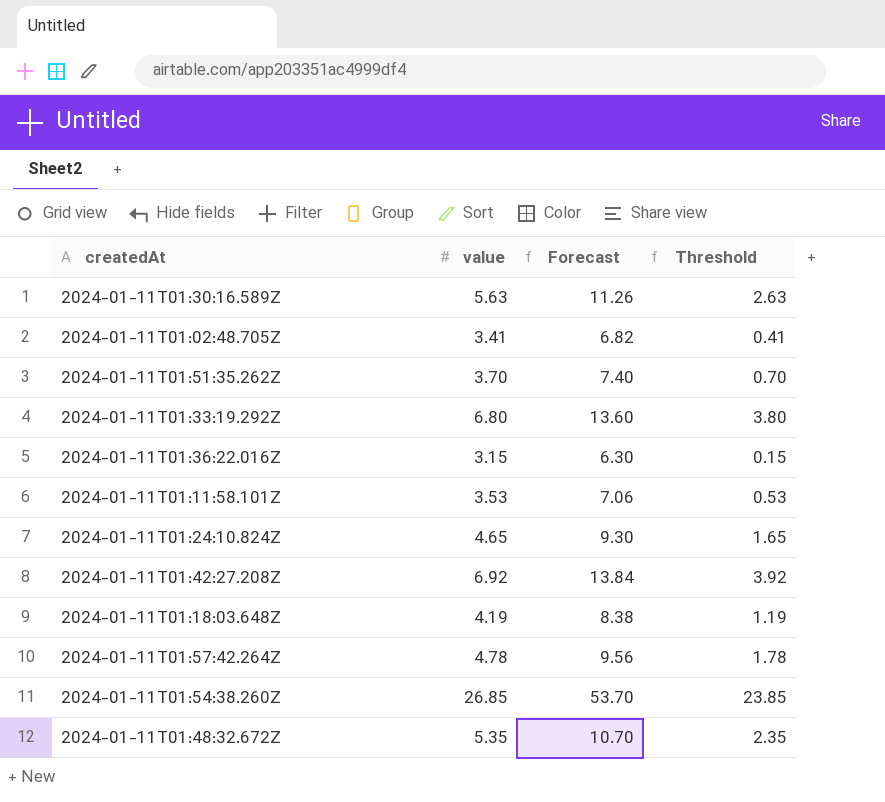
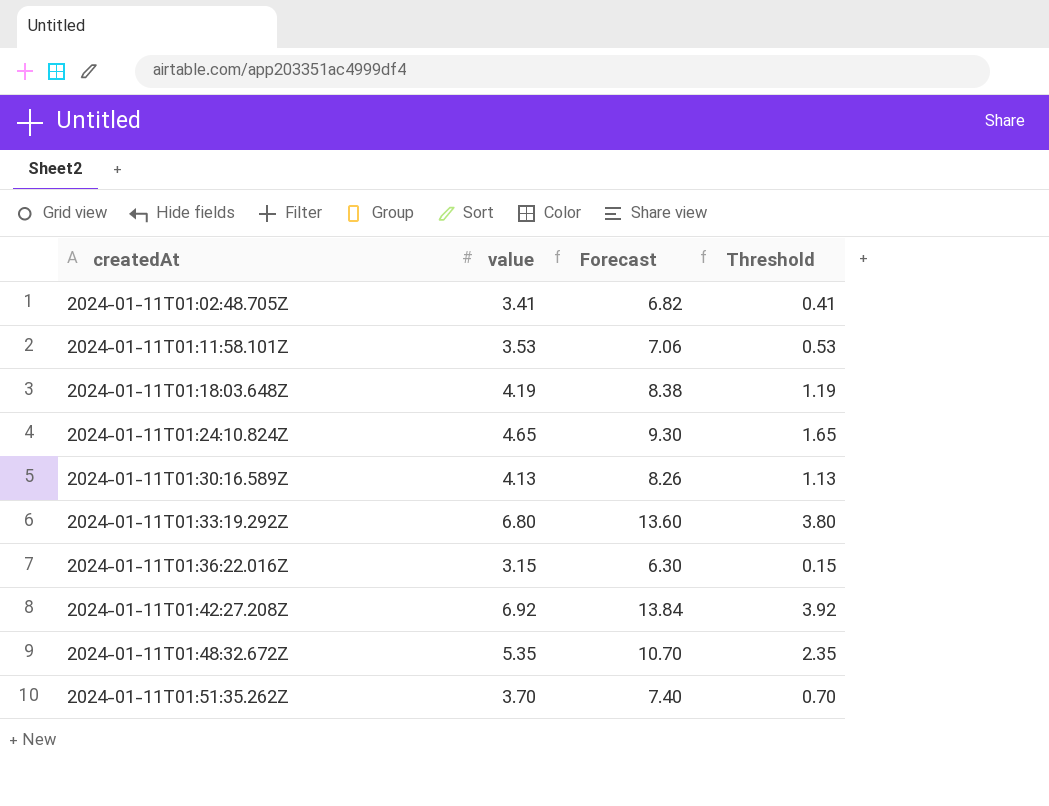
row order: none -> createdAt ascending
row 2024-01-11T01:57:42.264Z: 4.78 | 9.56 | 1.78 -> none
row 2024-01-11T01:54:38.260Z: 26.85 | 53.70 | 23.85 -> none
2024-01-11T01:30:16.589Z | value: 5.63 -> 4.13
2024-01-11T01:30:16.589Z | Forecast: 11.26 -> 8.26
2024-01-11T01:30:16.589Z | Threshold: 2.63 -> 1.13

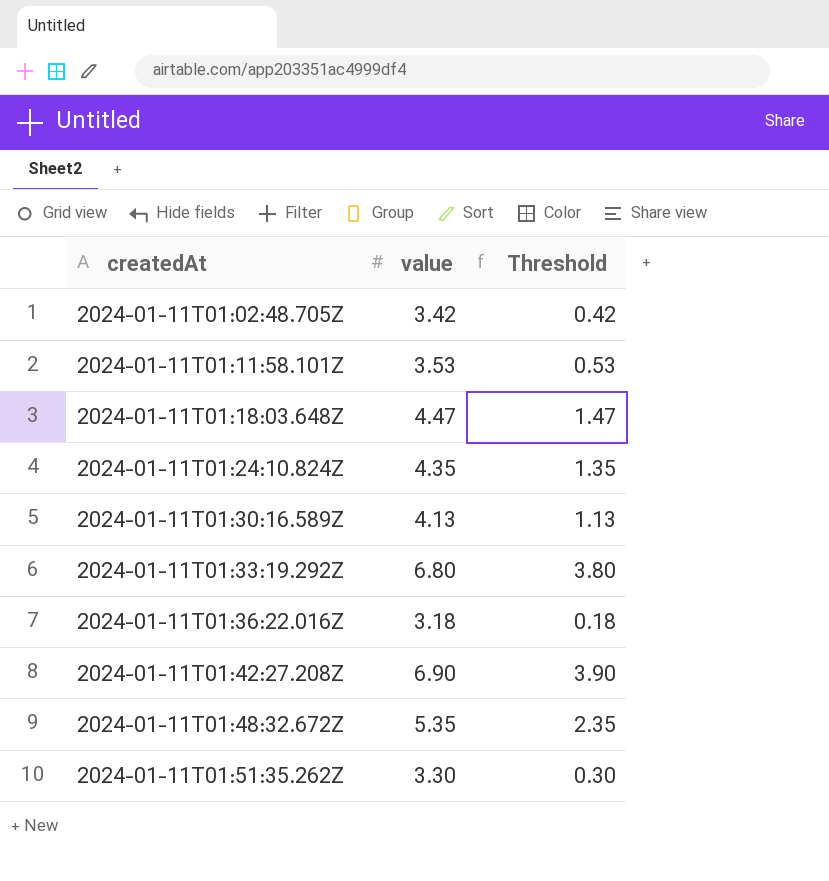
column Forecast | formula: [value] * 2 -> none
2024-01-11T01:02:48.705Z | value: 3.41 -> 3.42
2024-01-11T01:02:48.705Z | Threshold: 0.41 -> 0.42
2024-01-11T01:18:03.648Z | value: 4.19 -> 4.47
2024-01-11T01:18:03.648Z | Threshold: 1.19 -> 1.47
2024-01-11T01:24:10.824Z | value: 4.65 -> 4.35
2024-01-11T01:24:10.824Z | Threshold: 1.65 -> 1.35
2024-01-11T01:36:22.016Z | value: 3.15 -> 3.18
2024-01-11T01:36:22.016Z | Threshold: 0.15 -> 0.18
2024-01-11T01:42:27.208Z | value: 6.92 -> 6.90
2024-01-11T01:42:27.208Z | Threshold: 3.92 -> 3.90
2024-01-11T01:51:35.262Z | value: 3.70 -> 3.30
2024-01-11T01:51:35.262Z | Threshold: 0.70 -> 0.30

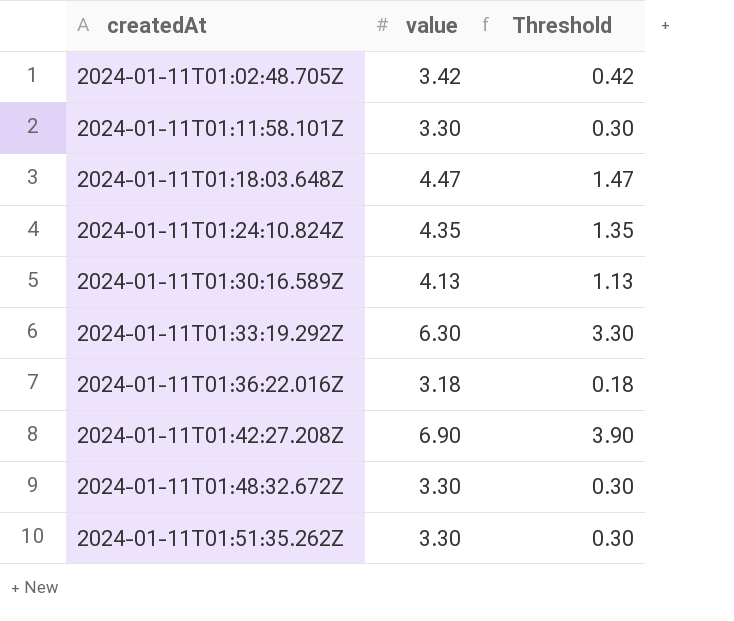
2024-01-11T01:11:58.101Z | value: 3.53 -> 3.30
2024-01-11T01:11:58.101Z | Threshold: 0.53 -> 0.30
2024-01-11T01:33:19.292Z | value: 6.80 -> 6.30
2024-01-11T01:33:19.292Z | Threshold: 3.80 -> 3.30
2024-01-11T01:48:32.672Z | value: 5.35 -> 3.30
2024-01-11T01:48:32.672Z | Threshold: 2.35 -> 0.30

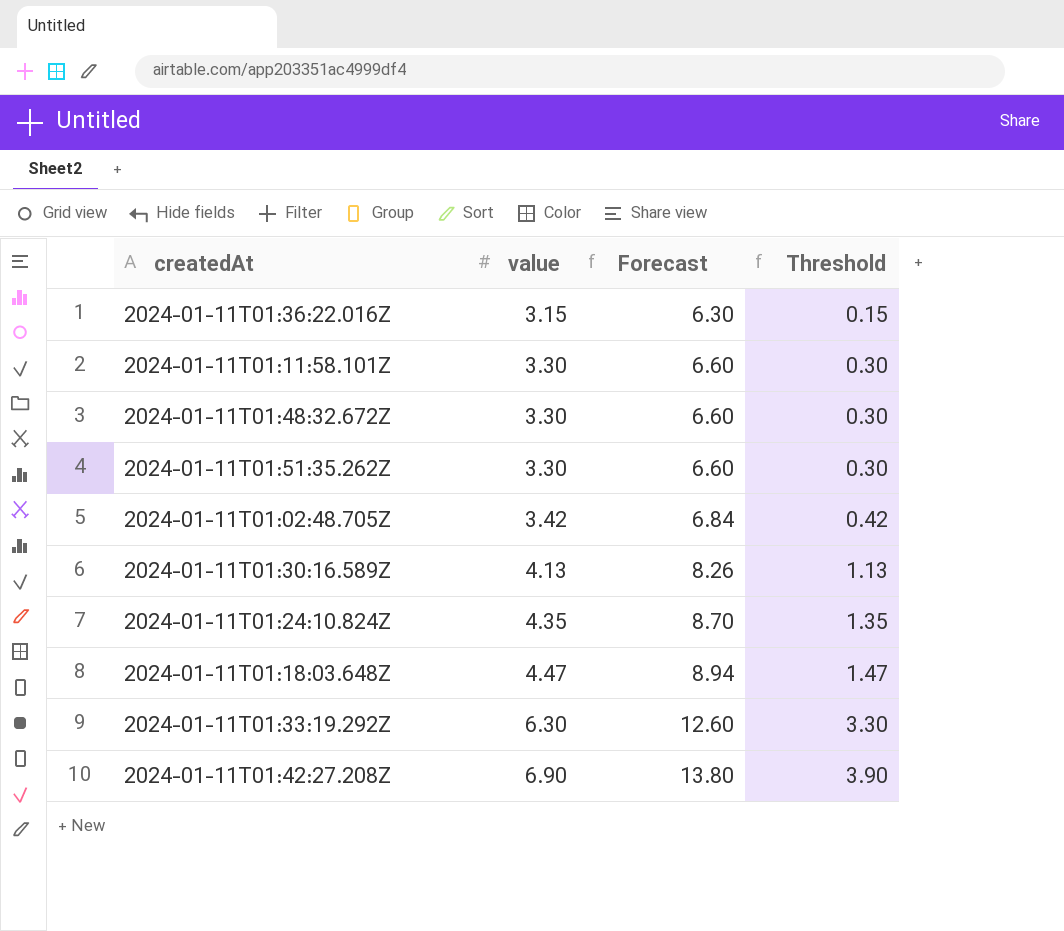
row order: createdAt ascending -> value ascending
column Forecast | formula: none -> [value] * 2
2024-01-11T01:36:22.016Z | value: 3.18 -> 3.15
2024-01-11T01:36:22.016Z | Threshold: 0.18 -> 0.15

